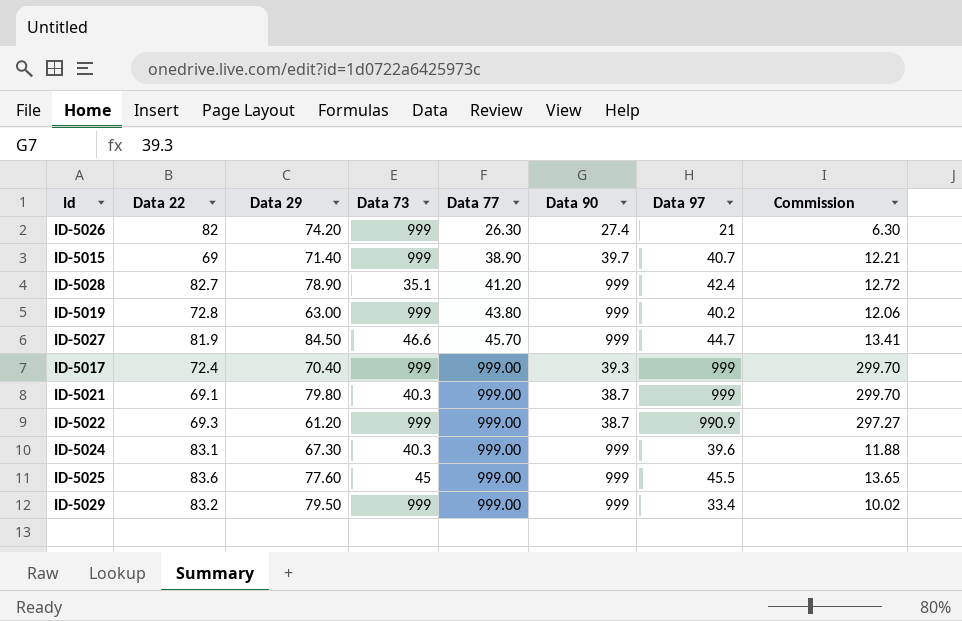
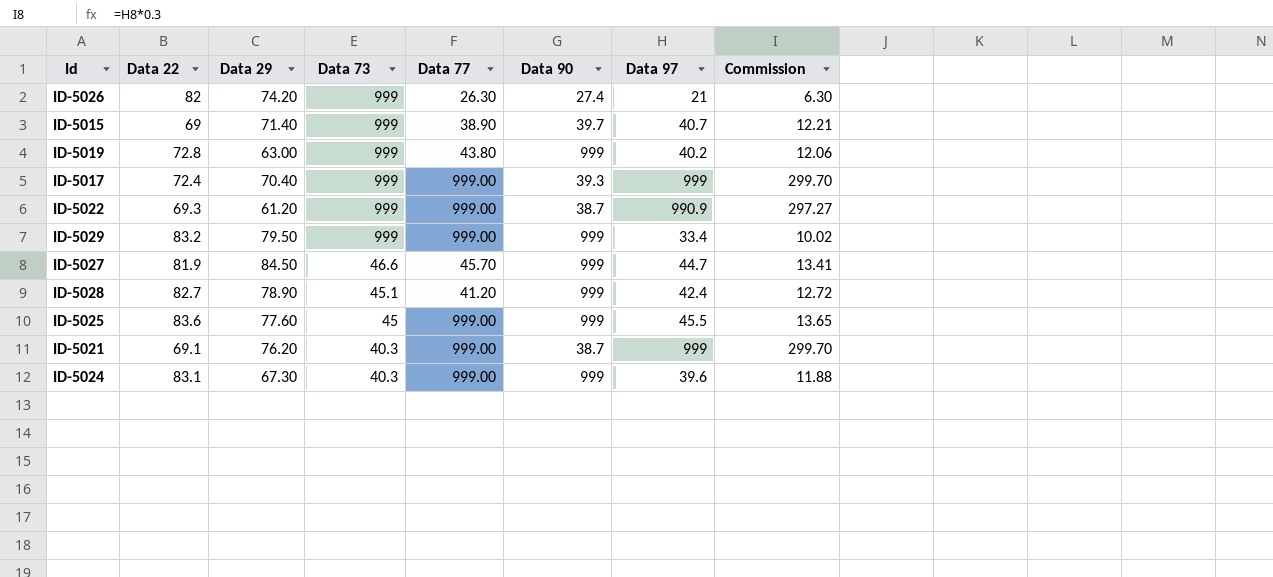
row order: Data 77 ascending -> Data 73 descending
ID-5028 | Data 73: 35.1 -> 45.1
ID-5021 | Data 29: 79.80 -> 76.20

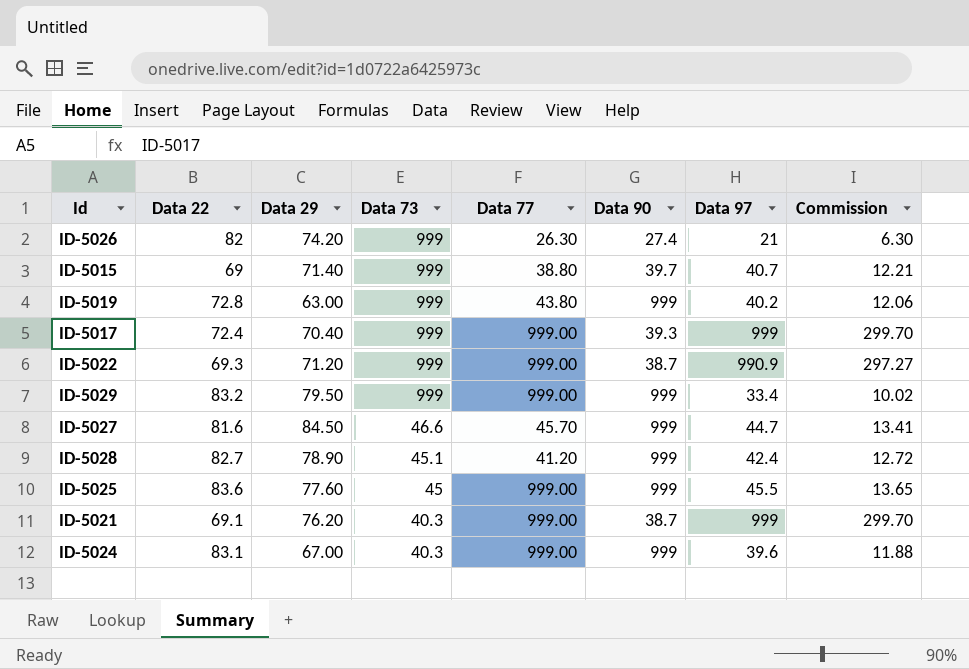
ID-5015 | Data 77: 38.90 -> 38.80
ID-5022 | Data 29: 61.20 -> 71.20
ID-5027 | Data 22: 81.9 -> 81.6
ID-5024 | Data 29: 67.30 -> 67.00

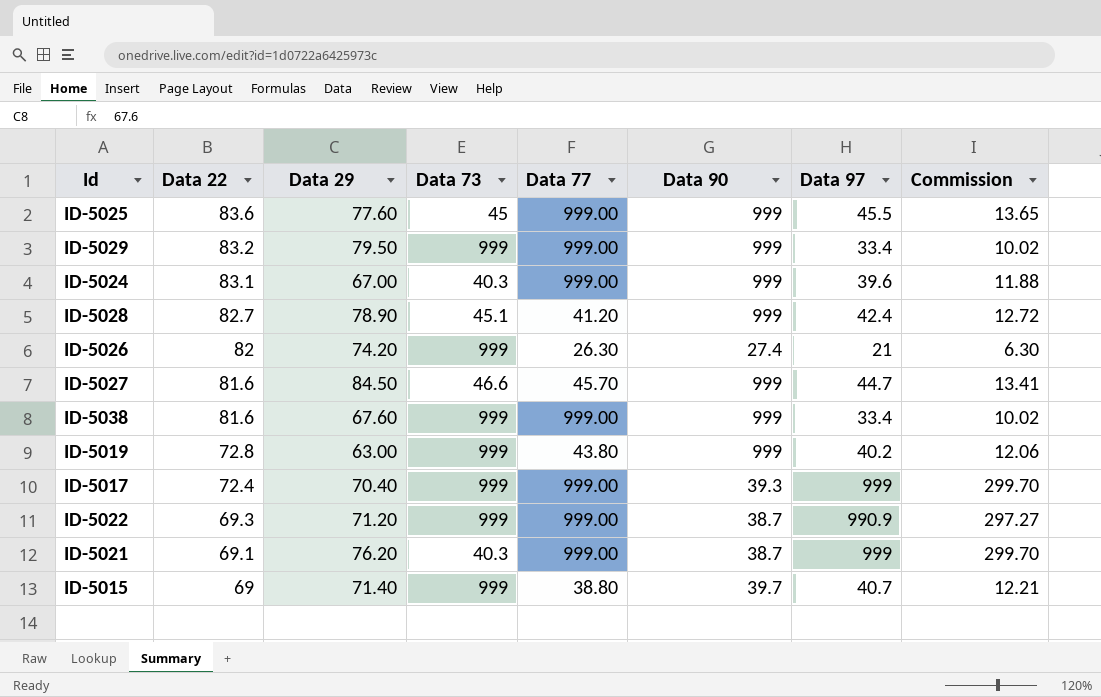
row order: Data 73 descending -> Data 22 descending
row ID-5038: none -> 81.6 | 67.60 | 999 | 999.00 | 999 | 33.4 | 10.02

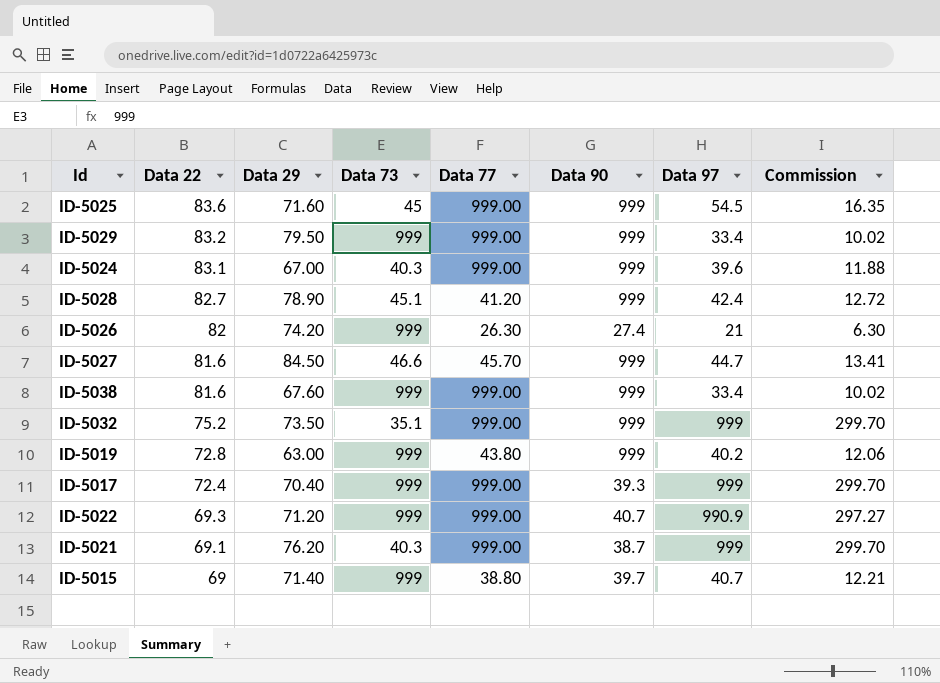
ID-5025 | Data 29: 77.60 -> 71.60
ID-5025 | Data 97: 45.5 -> 54.5
ID-5025 | Commission: 13.65 -> 16.35
row ID-5032: none -> 75.2 | 73.50 | 35.1 | 999.00 | 999 | 999 | 299.70
ID-5022 | Data 90: 38.7 -> 40.7

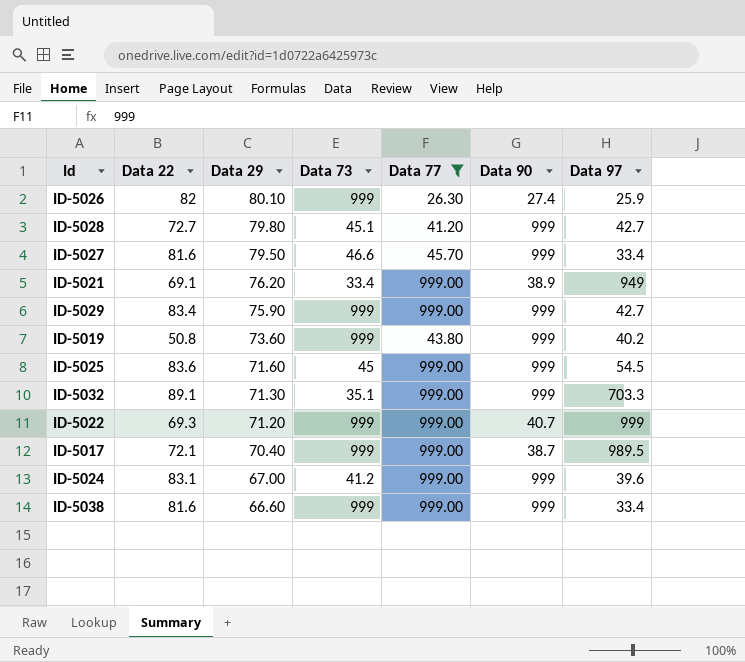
filter: none -> Data 77 != 38.80
row order: Data 22 descending -> Data 29 descending
column Commission | formula: [Data 97] * 0.3 -> none
ID-5026 | Data 29: 74.20 -> 80.10
ID-5026 | Data 97: 21 -> 25.9
ID-5028 | Data 22: 82.7 -> 72.7
ID-5028 | Data 29: 78.90 -> 79.80
ID-5028 | Data 97: 42.4 -> 42.7
ID-5027 | Data 29: 84.50 -> 79.50
ID-5027 | Data 97: 44.7 -> 33.4
ID-5021 | Data 73: 40.3 -> 33.4
ID-5021 | Data 90: 38.7 -> 38.9
ID-5021 | Data 97: 999 -> 949
ID-5029 | Data 22: 83.2 -> 83.4
ID-5029 | Data 29: 79.50 -> 75.90
ID-5029 | Data 97: 33.4 -> 42.7
ID-5019 | Data 22: 72.8 -> 50.8
ID-5019 | Data 29: 63.00 -> 73.60
ID-5032 | Data 22: 75.2 -> 89.1
ID-5032 | Data 29: 73.50 -> 71.30
ID-5032 | Data 97: 999 -> 703.3
ID-5022 | Data 97: 990.9 -> 999
ID-5017 | Data 22: 72.4 -> 72.1
ID-5017 | Data 90: 39.3 -> 38.7
ID-5017 | Data 97: 999 -> 989.5
ID-5024 | Data 73: 40.3 -> 41.2
ID-5038 | Data 29: 67.60 -> 66.60

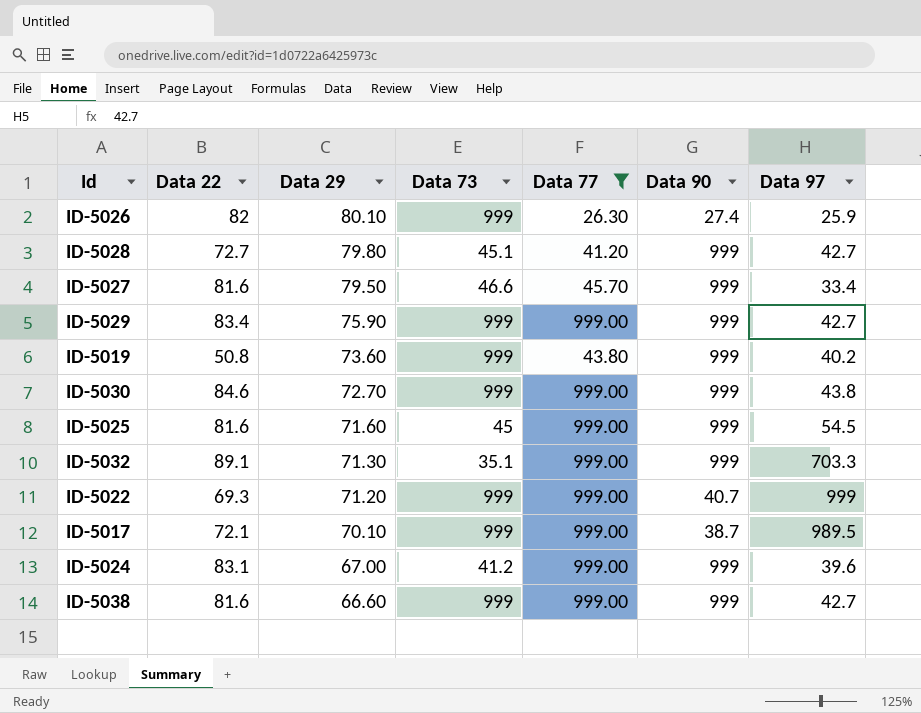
row ID-5021: 69.1 | 76.20 | 33.4 | 999.00 | 38.9 | 949 -> none
row ID-5030: none -> 84.6 | 72.70 | 999 | 999.00 | 999 | 43.8
ID-5025 | Data 22: 83.6 -> 81.6
ID-5017 | Data 29: 70.40 -> 70.10
ID-5038 | Data 97: 33.4 -> 42.7

